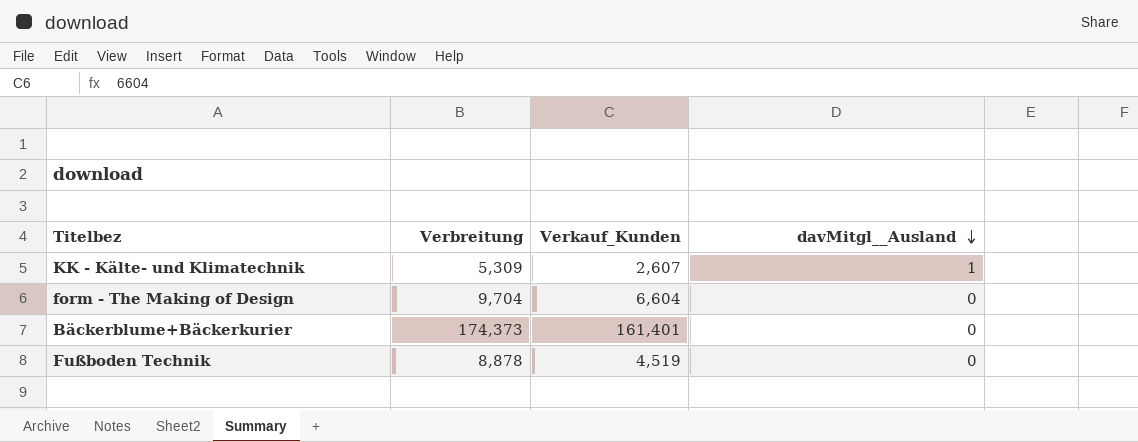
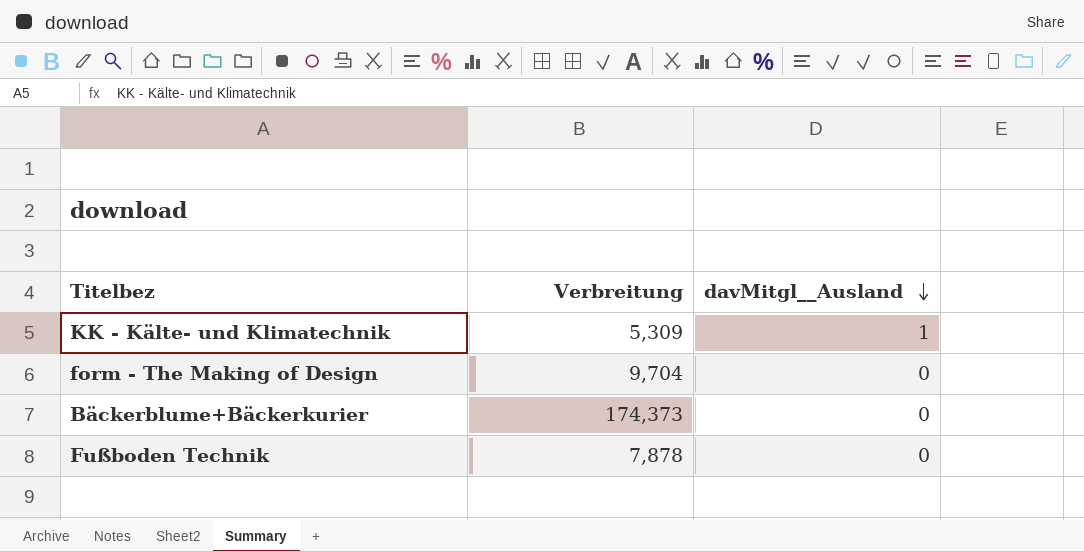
column Verkauf_Kunden | position: 3 -> none
Fußboden Technik | Verbreitung: 8,878 -> 7,878

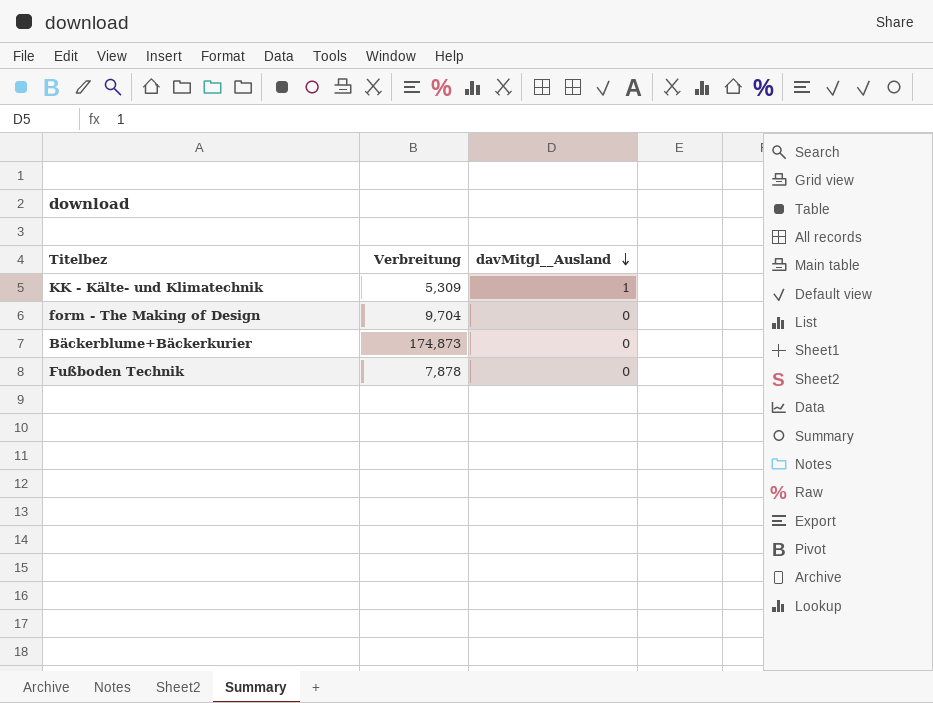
Bäckerblume+Bäckerkurier | Verbreitung: 174,373 -> 174,873

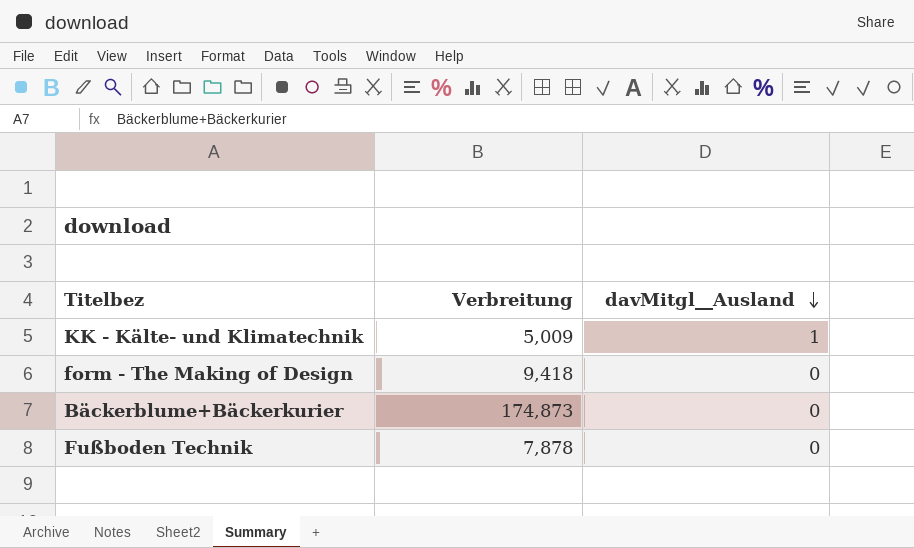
KK - Kälte- und Klimatechnik | Verbreitung: 5,309 -> 5,009
form - The Making of Design | Verbreitung: 9,704 -> 9,418

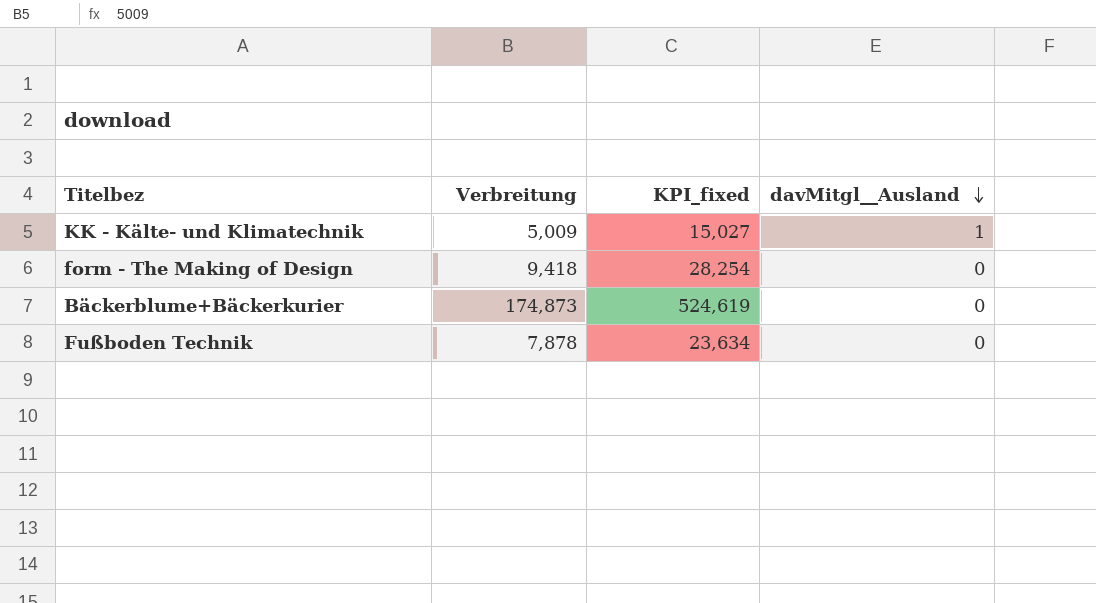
column KPI_fixed | formula: none -> [Verbreitung] * 3

